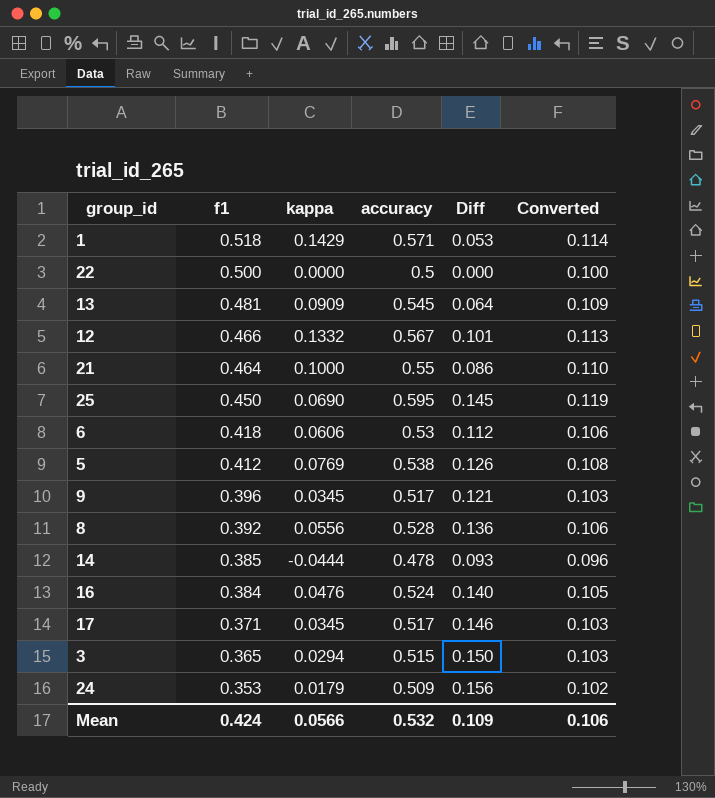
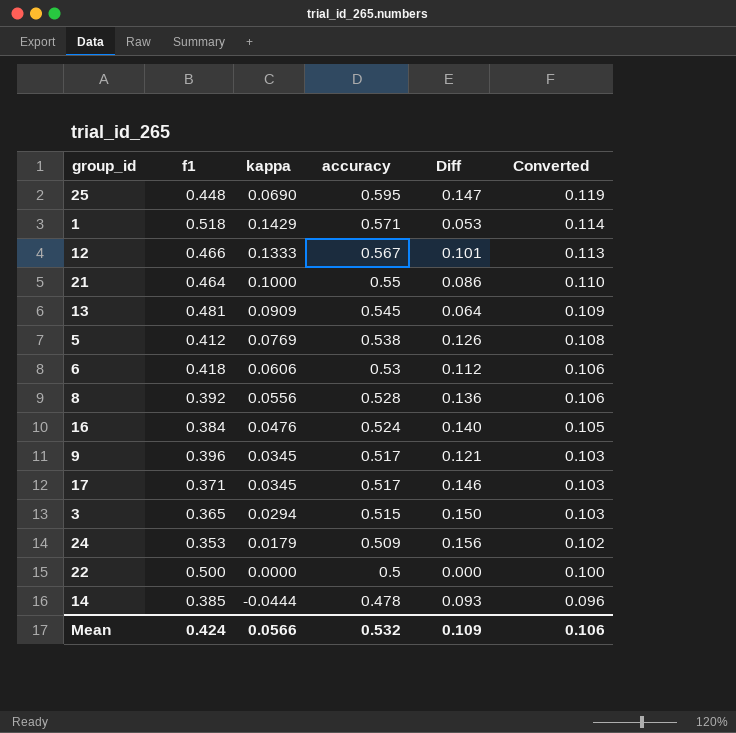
row order: f1 descending -> accuracy descending
25 | f1: 0.450 -> 0.448
25 | Diff: 0.145 -> 0.147
12 | kappa: 0.1332 -> 0.1333

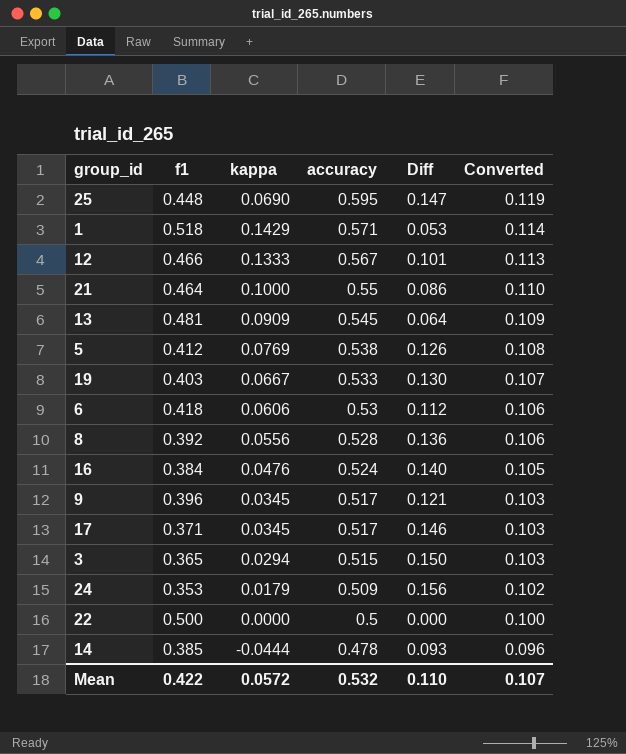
row 19: none -> 0.403 | 0.0667 | 0.533 | 0.130 | 0.107
Mean | f1: 0.424 -> 0.422
Mean | kappa: 0.0566 -> 0.0572
Mean | Diff: 0.109 -> 0.110
Mean | Converted: 0.106 -> 0.107

